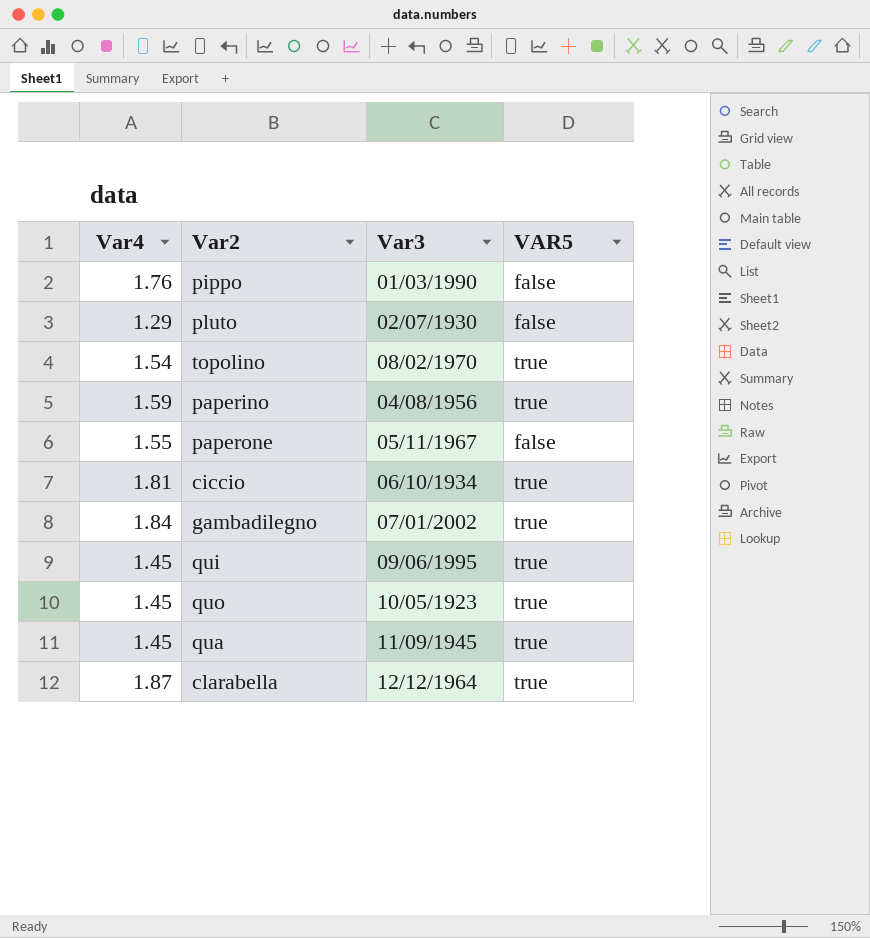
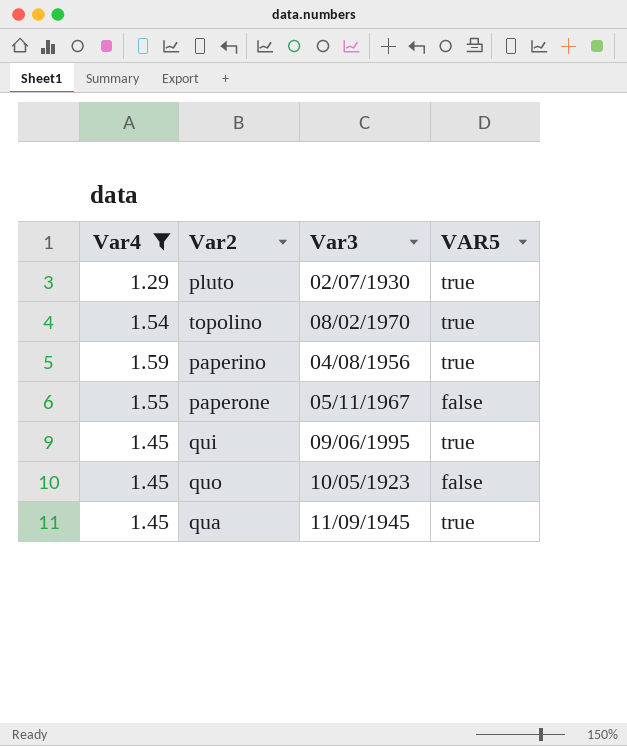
filter: none -> Var4 <= 1.59
pluto | VAR5: false -> true
quo | VAR5: true -> false

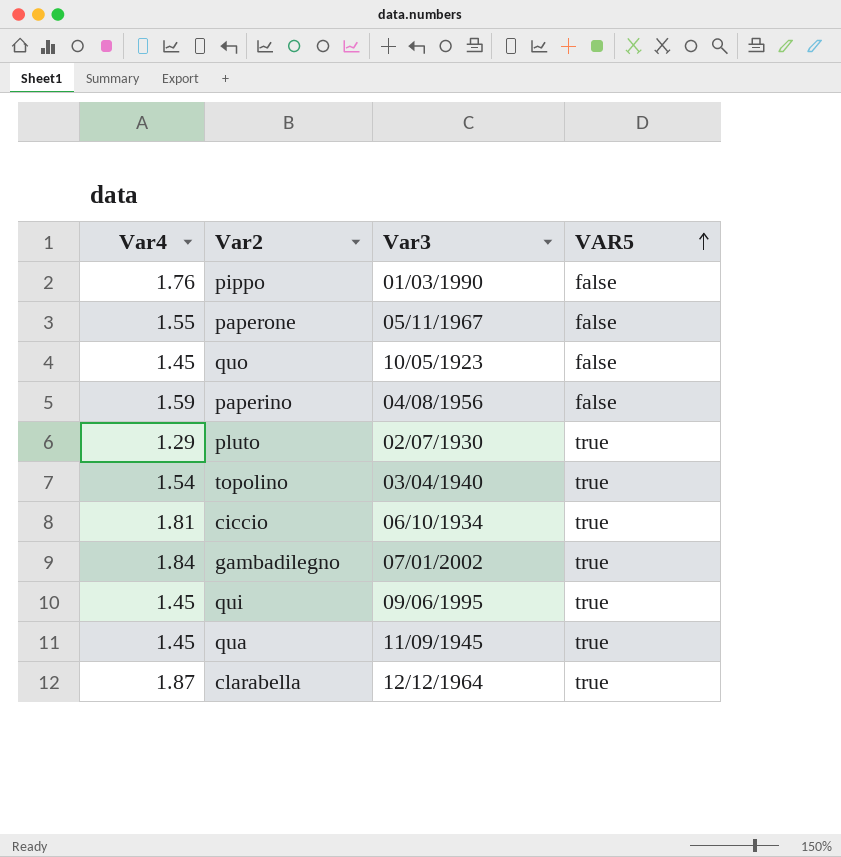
filter: Var4 <= 1.59 -> none
row order: none -> VAR5 ascending
paperino | VAR5: true -> false
topolino | Var3: 08/02/1970 -> 03/04/1940

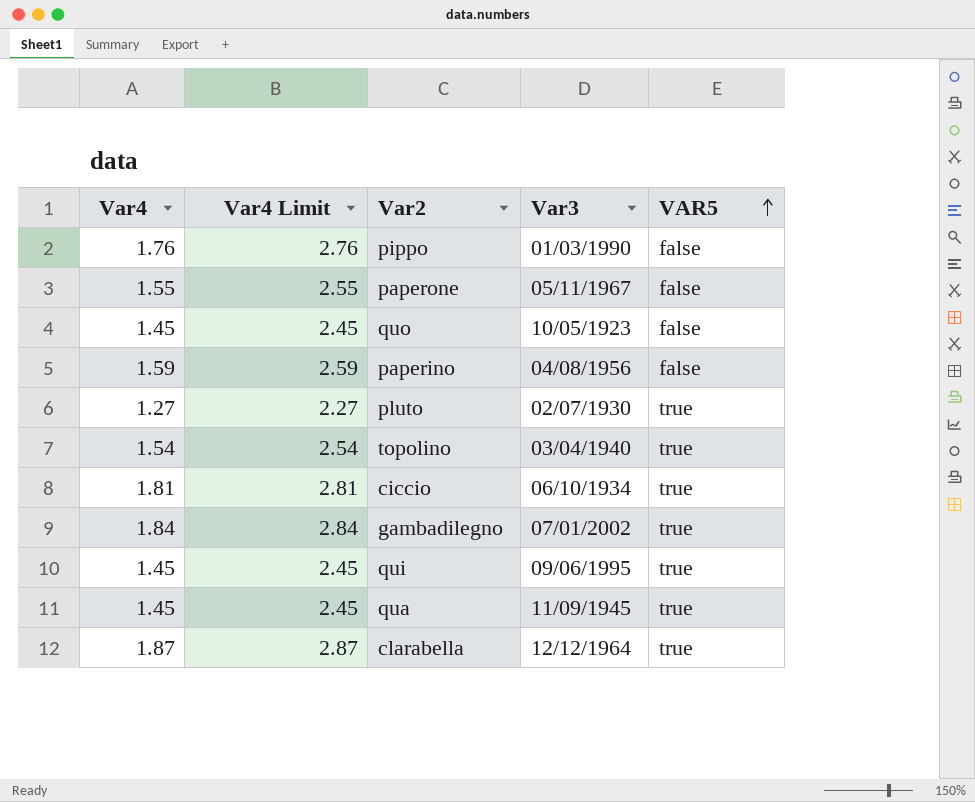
column Var4 Limit | formula: none -> [Var4] + 1
pluto | Var4: 1.29 -> 1.27

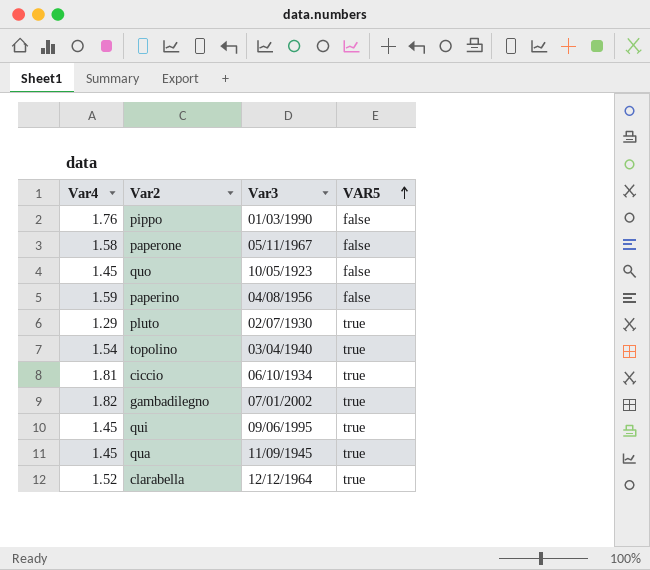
column Var4 Limit | formula: [Var4] + 1 -> none
paperone | Var4: 1.55 -> 1.58
pluto | Var4: 1.27 -> 1.29
gambadilegno | Var4: 1.84 -> 1.82
clarabella | Var4: 1.87 -> 1.52

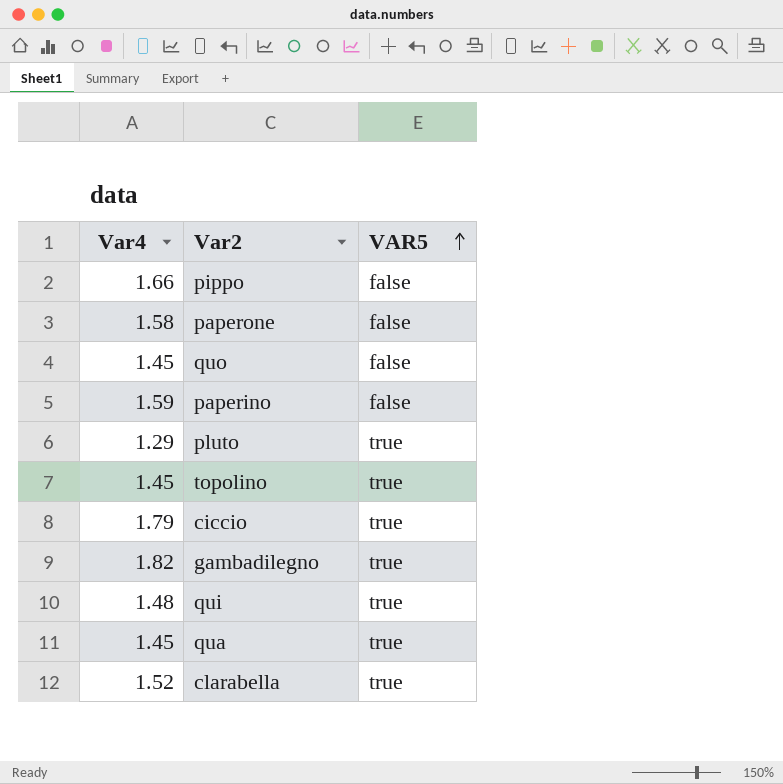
column Var3 | position: 3 -> none
pippo | Var4: 1.76 -> 1.66
topolino | Var4: 1.54 -> 1.45
ciccio | Var4: 1.81 -> 1.79
qui | Var4: 1.45 -> 1.48

